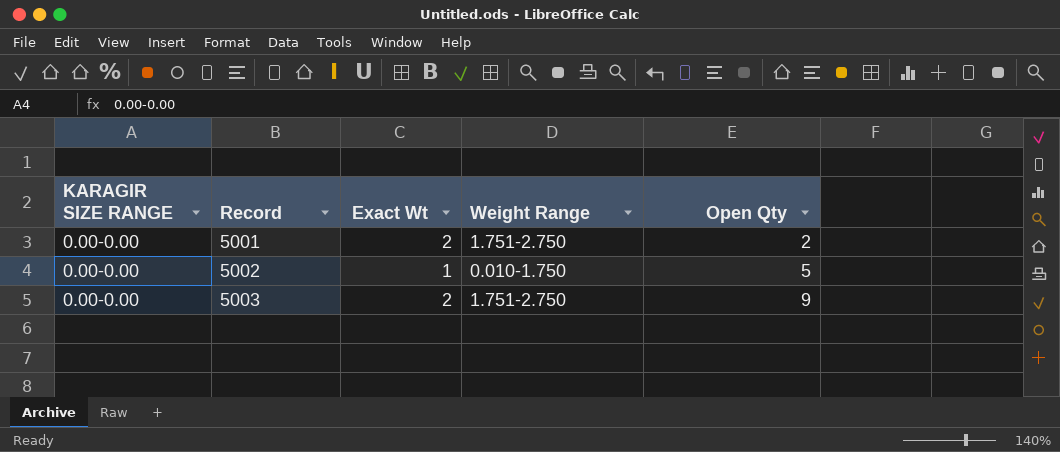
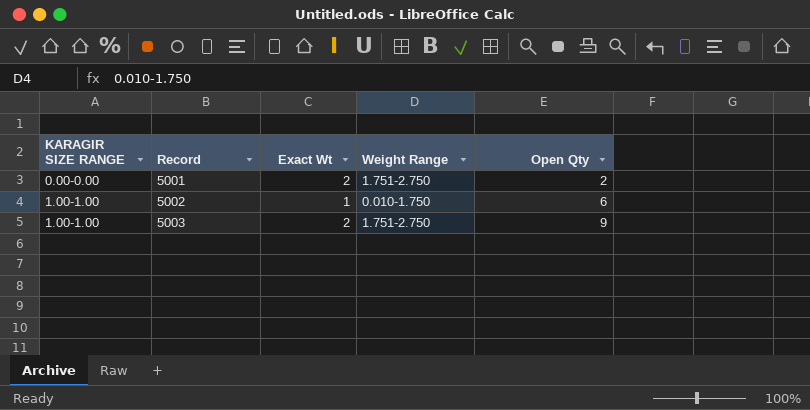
5002 | KARAGIR SIZE RANGE: 0.00-0.00 -> 1.00-1.00
5002 | Open Qty: 5 -> 6
5003 | KARAGIR SIZE RANGE: 0.00-0.00 -> 1.00-1.00

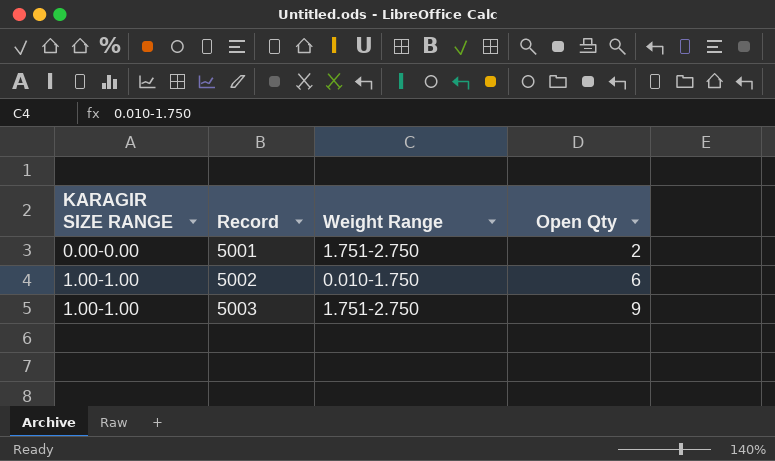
column Exact Wt | position: 3 -> none

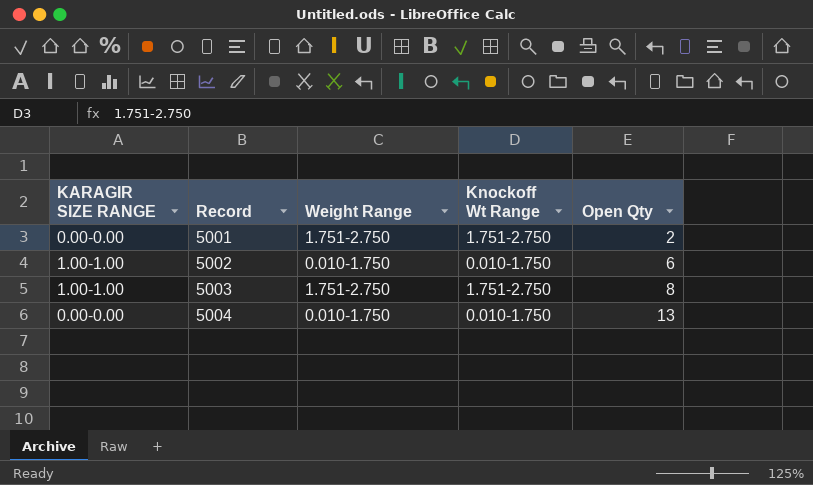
column Knockoff Wt Range | position: none -> 4
5003 | Open Qty: 9 -> 8
row 5004: none -> 0.00-0.00 | 0.010-1.750 | 0.010-1.750 | 13

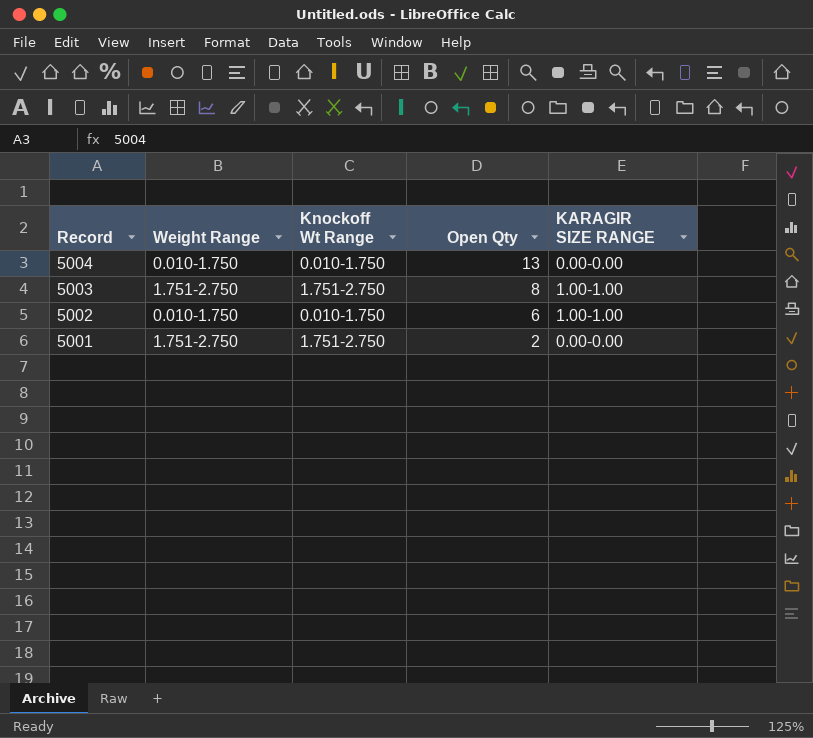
row order: Record ascending -> Record descending
column KARAGIR SIZE RANGE | position: 1 -> 5

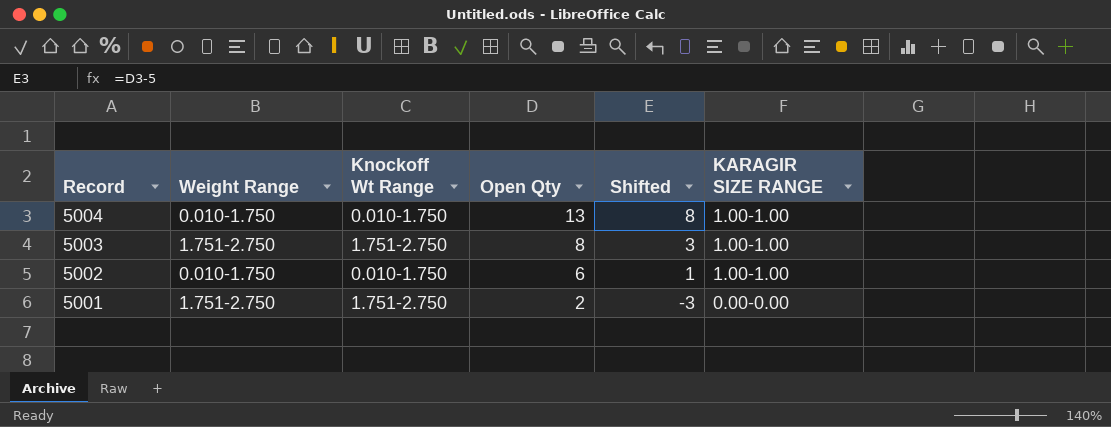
column Shifted | formula: none -> [Open Qty] - 5
5004 | KARAGIR SIZE RANGE: 0.00-0.00 -> 1.00-1.00

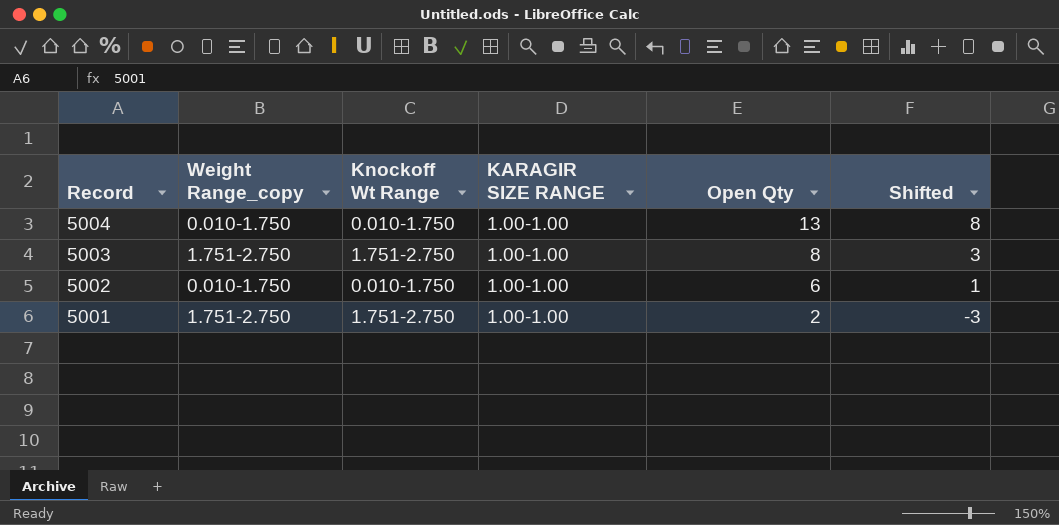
column name: Weight Range -> Weight Range_copy
column KARAGIR SIZE RANGE | position: 6 -> 4
5001 | KARAGIR SIZE RANGE: 0.00-0.00 -> 1.00-1.00

